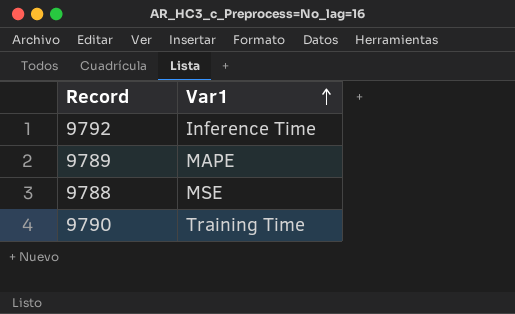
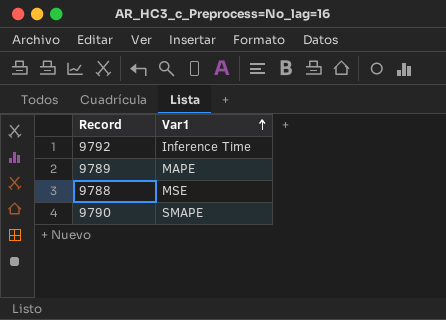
9790 | Var1: Training Time -> SMAPE

